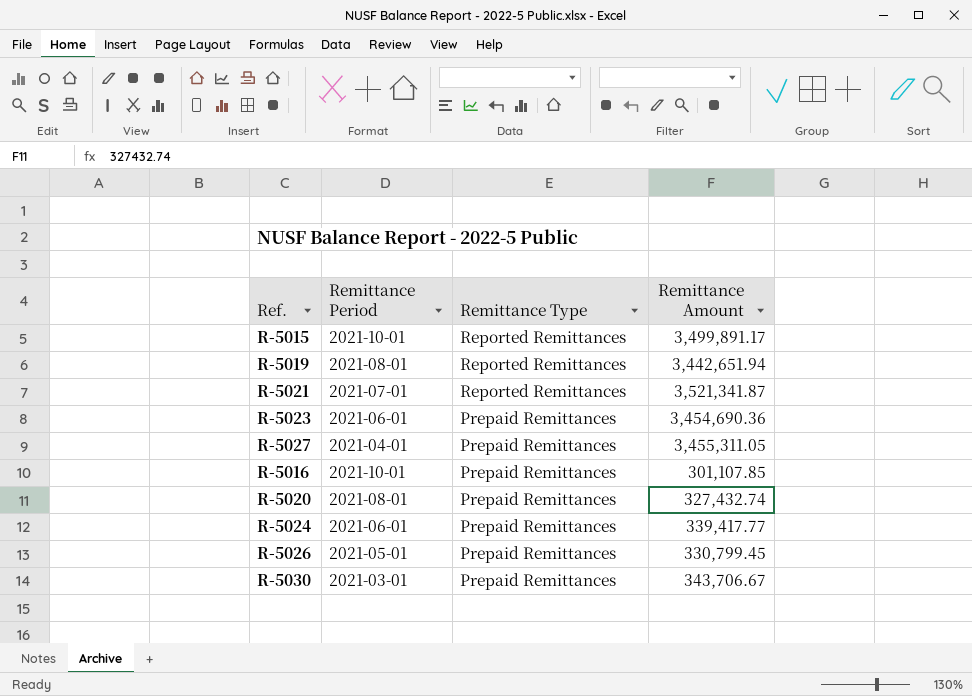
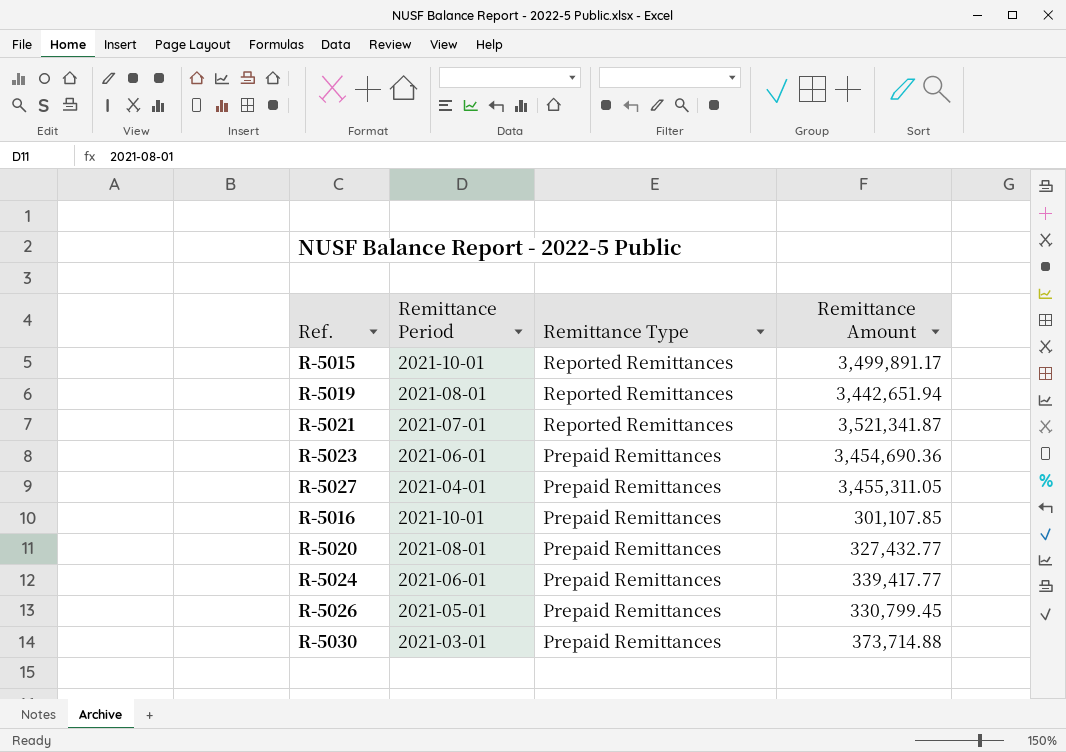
R-5020 | Remittance Amount: 327,432.74 -> 327,432.77
R-5030 | Remittance Amount: 343,706.67 -> 373,714.88

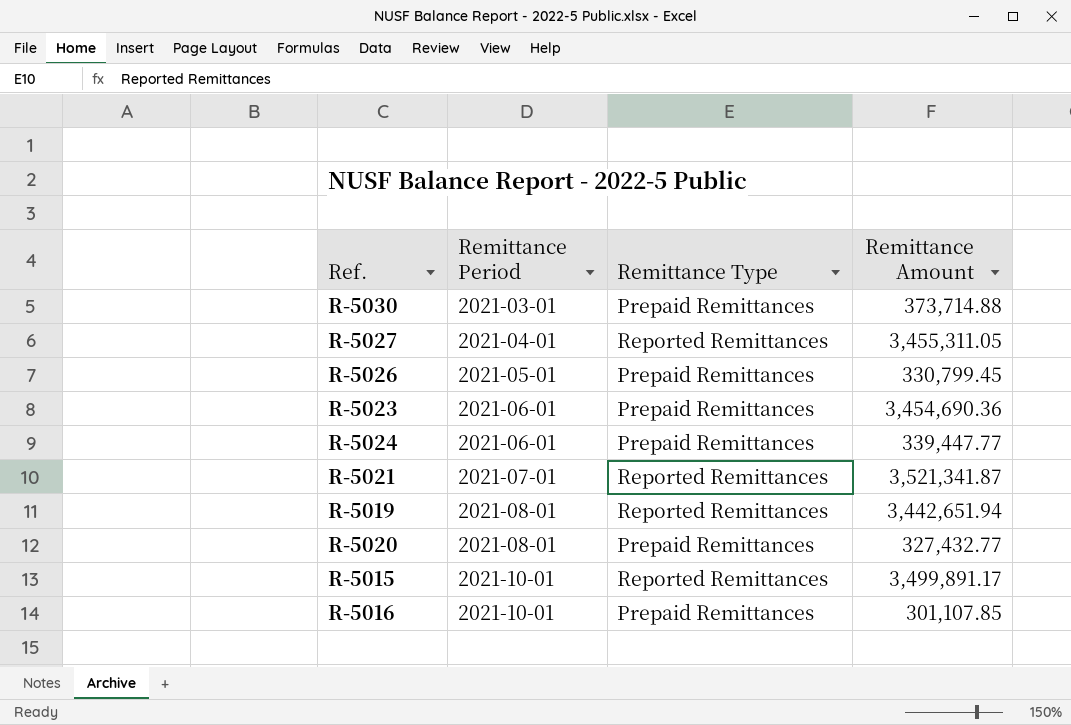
row order: Remittance Type descending -> Remittance Period ascending
R-5027 | Remittance Type: Prepaid Remittances -> Reported Remittances
R-5024 | Remittance Amount: 339,417.77 -> 339,447.77

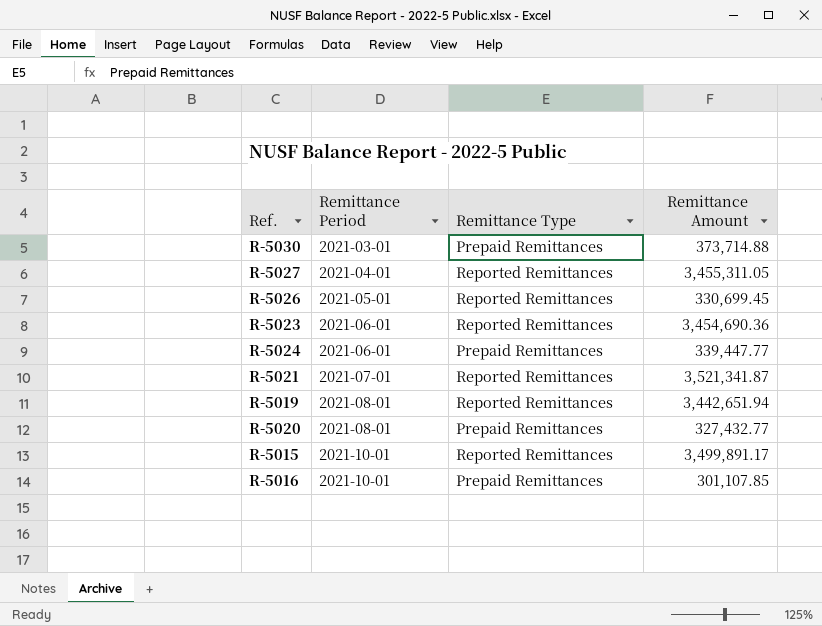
R-5026 | Remittance Type: Prepaid Remittances -> Reported Remittances
R-5026 | Remittance Amount: 330,799.45 -> 330,699.45
R-5023 | Remittance Type: Prepaid Remittances -> Reported Remittances

